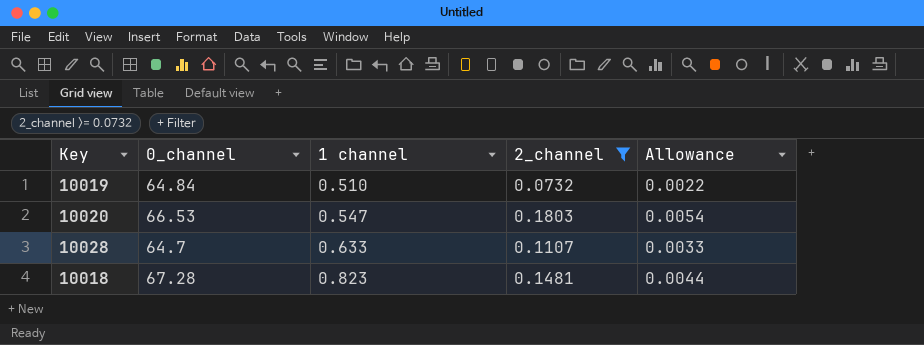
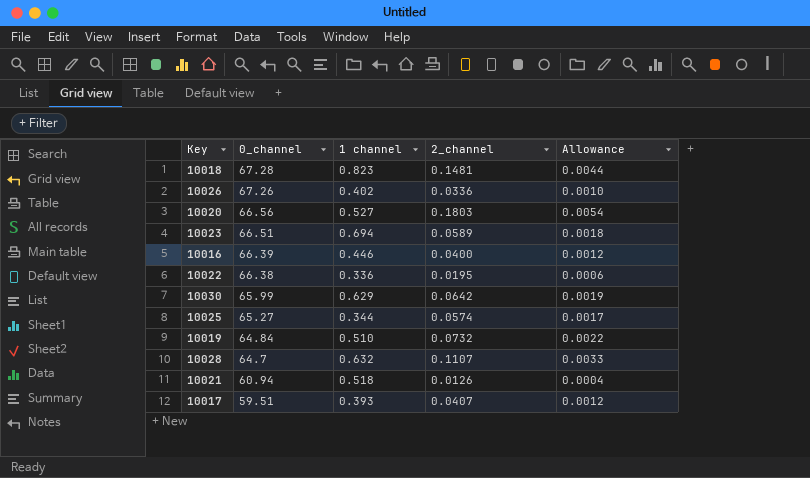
filter: 2_channel >= 0.0732 -> none
row order: 1 channel ascending -> 0_channel descending
10020 | 0_channel: 66.53 -> 66.56
10020 | 1 channel: 0.547 -> 0.527
10028 | 1 channel: 0.633 -> 0.632

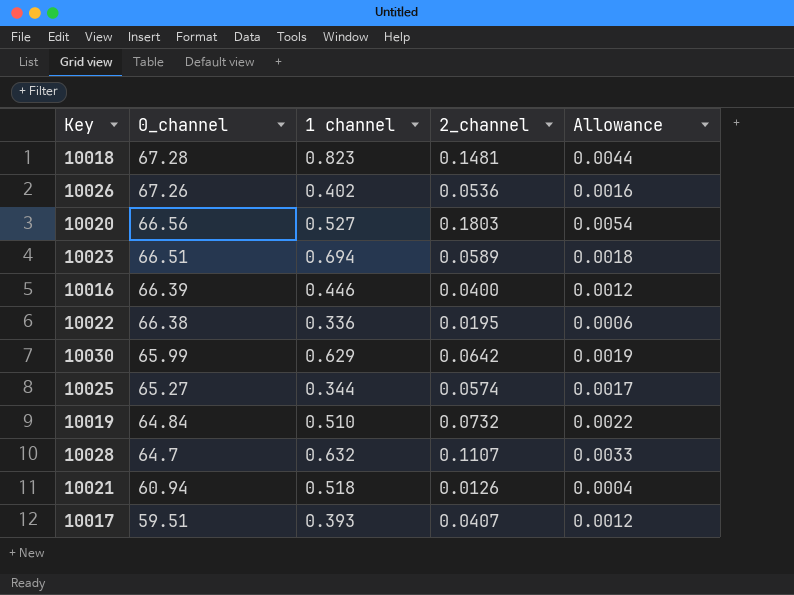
10026 | 2_channel: 0.0336 -> 0.0536
10026 | Allowance: 0.0010 -> 0.0016

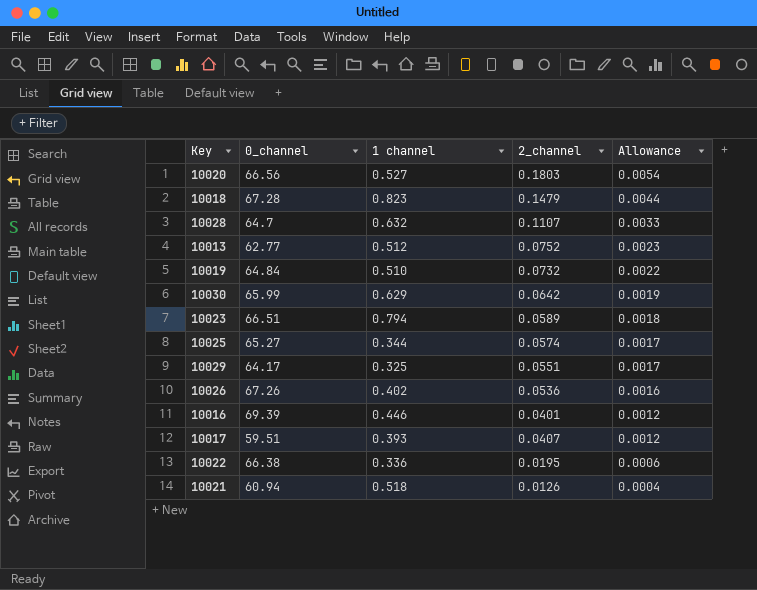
row order: 0_channel descending -> Allowance descending
10018 | 2_channel: 0.1481 -> 0.1479
row 10013: none -> 62.77 | 0.512 | 0.0752 | 0.0023
10023 | 1 channel: 0.694 -> 0.794
row 10029: none -> 64.17 | 0.325 | 0.0551 | 0.0017
10016 | 0_channel: 66.39 -> 69.39
10016 | 2_channel: 0.0400 -> 0.0401

